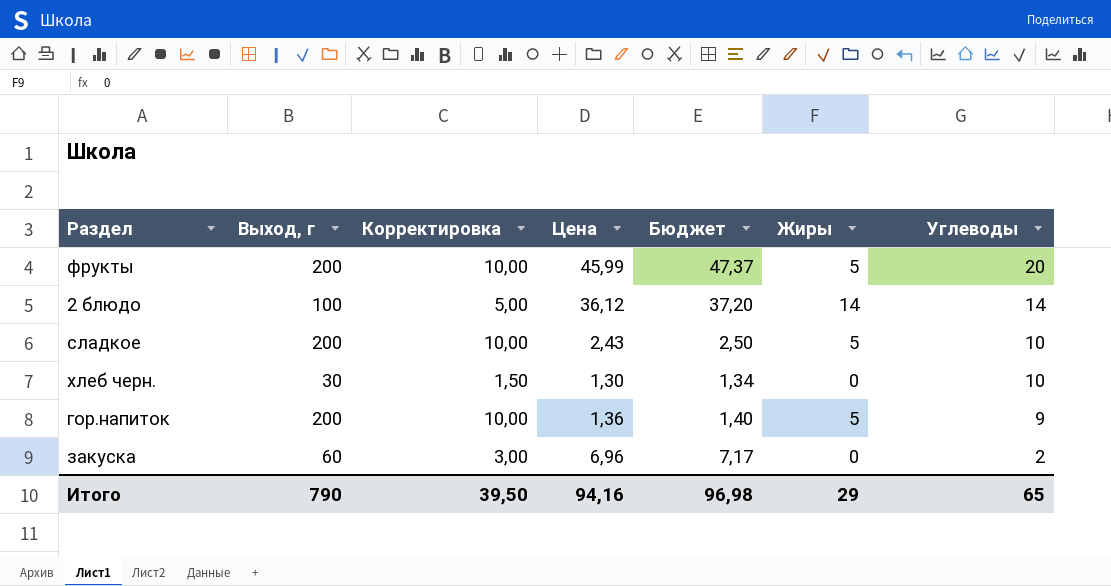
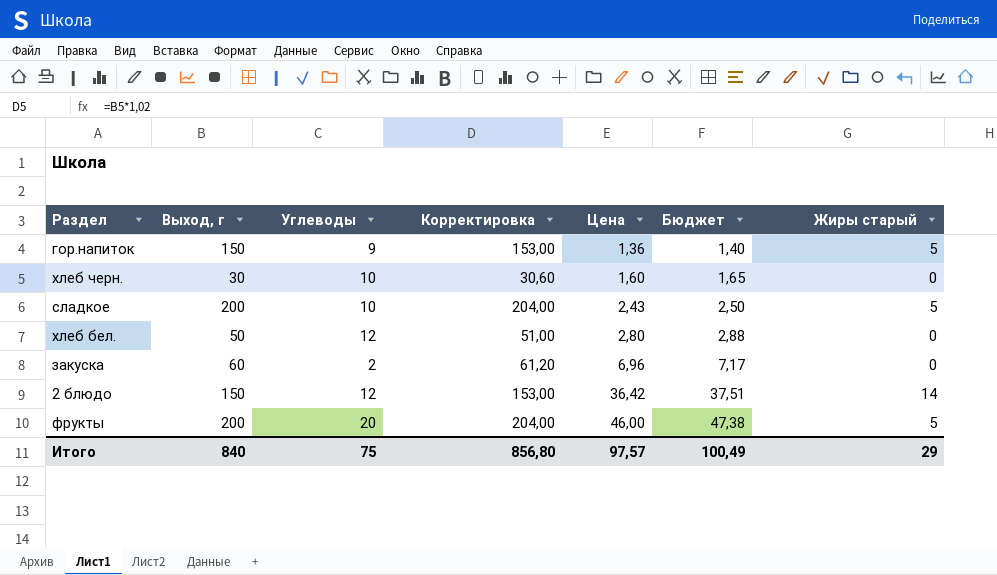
row order: Углеводы descending -> Цена ascending
column Углеводы | position: 7 -> 3
column Корректировка | formula: [Выход, г] * 0,05 -> [Выход, г] * 1,02
column name: Жиры -> Жиры старый
гор.напиток | Выход, г: 200 -> 150
хлеб черн. | Цена: 1,30 -> 1,60
хлеб черн. | Бюджет: 1,34 -> 1,65
row хлеб бел.: none -> 50 | 12 | 51,00 | 2,80 | 2,88 | 0
2 блюдо | Выход, г: 100 -> 150
2 блюдо | Углеводы: 14 -> 12
2 блюдо | Цена: 36,12 -> 36,42
2 блюдо | Бюджет: 37,20 -> 37,51
фрукты | Цена: 45,99 -> 46,00
фрукты | Бюджет: 47,37 -> 47,38
Итого | Выход, г: 790 -> 840
Итого | Углеводы: 65 -> 75
Итого | Корректировка: 39,50 -> 856,80
Итого | Цена: 94,16 -> 97,57
Итого | Бюджет: 96,98 -> 100,49

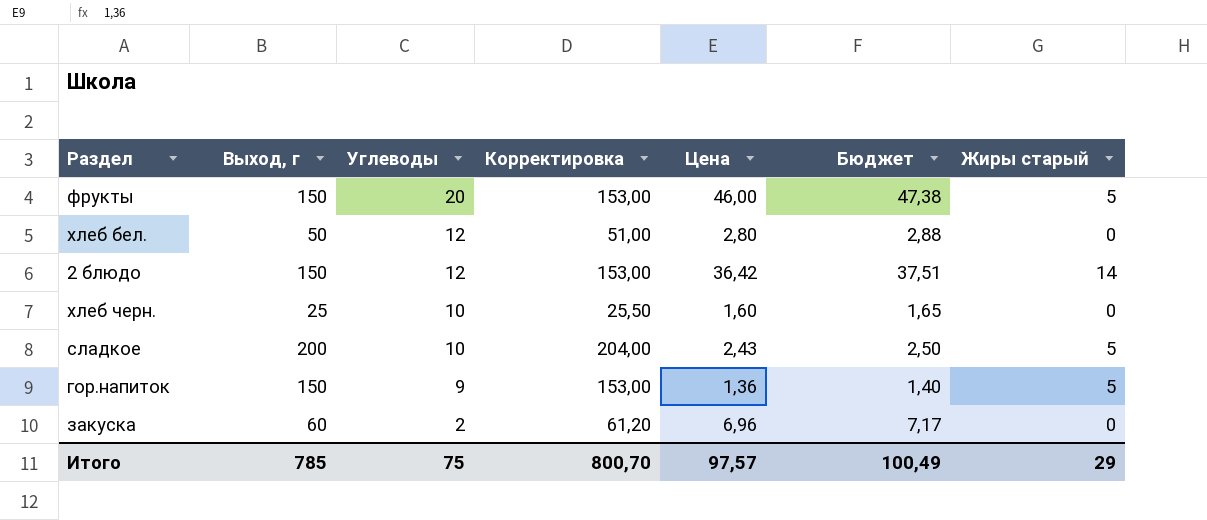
row order: Цена ascending -> Углеводы descending
фрукты | Выход, г: 200 -> 150
фрукты | Корректировка: 204,00 -> 153,00
хлеб черн. | Выход, г: 30 -> 25
хлеб черн. | Корректировка: 30,60 -> 25,50
Итого | Выход, г: 840 -> 785
Итого | Корректировка: 856,80 -> 800,70

